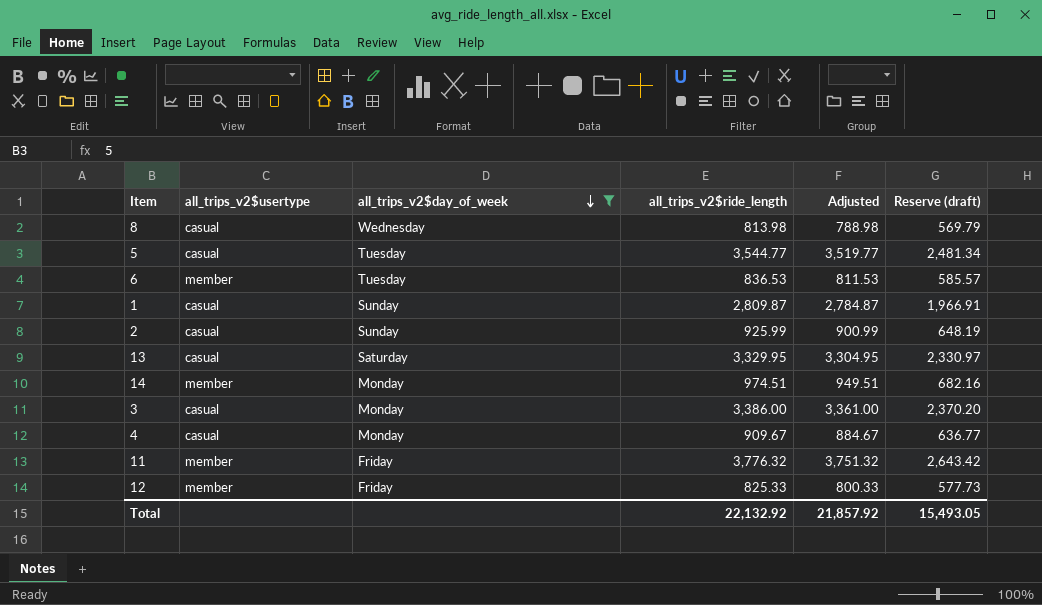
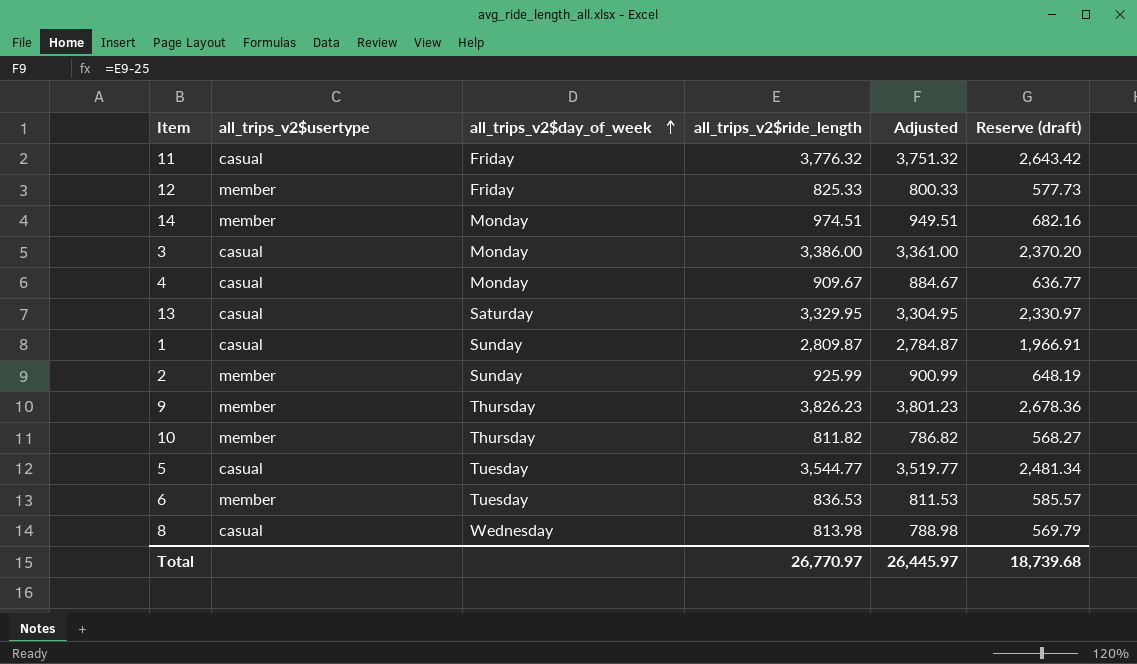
filter: all_trips_v2$day_of_week != Thursday -> none
row order: all_trips_v2$day_of_week descending -> all_trips_v2$day_of_week ascending
11 | all_trips_v2$usertype: member -> casual
2 | all_trips_v2$usertype: casual -> member
Total | all_trips_v2$ride_length: 22,132.92 -> 26,770.97
Total | Adjusted: 21,857.92 -> 26,445.97
Total | Reserve (draft): 15,493.05 -> 18,739.68

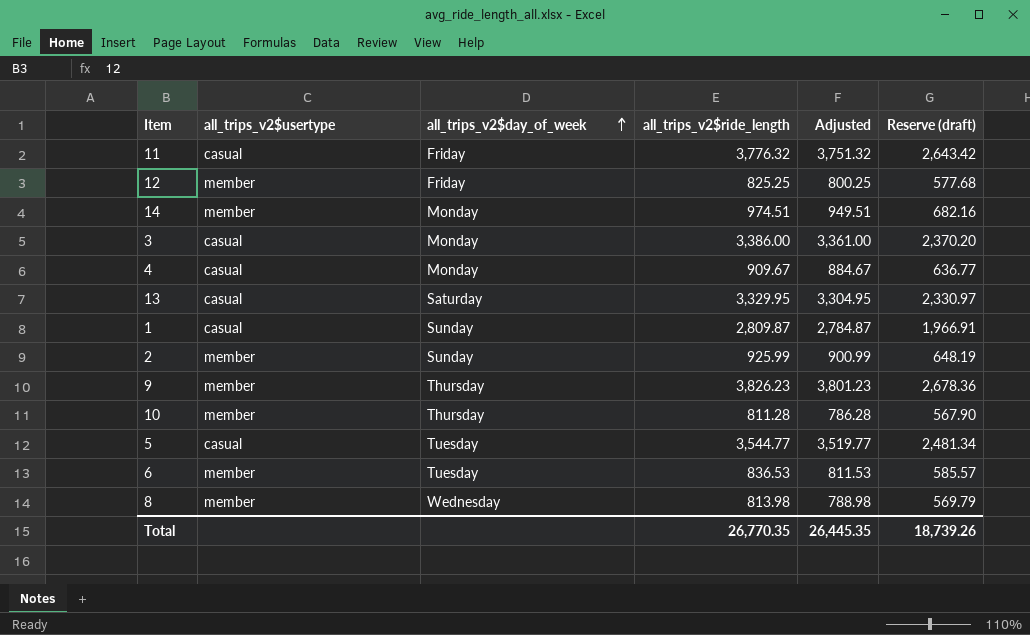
12 | all_trips_v2$ride_length: 825.33 -> 825.25
12 | Adjusted: 800.33 -> 800.25
12 | Reserve (draft): 577.73 -> 577.68
10 | all_trips_v2$ride_length: 811.82 -> 811.28
10 | Adjusted: 786.82 -> 786.28
10 | Reserve (draft): 568.27 -> 567.90
8 | all_trips_v2$usertype: casual -> member
Total | all_trips_v2$ride_length: 26,770.97 -> 26,770.35
Total | Adjusted: 26,445.97 -> 26,445.35
Total | Reserve (draft): 18,739.68 -> 18,739.26

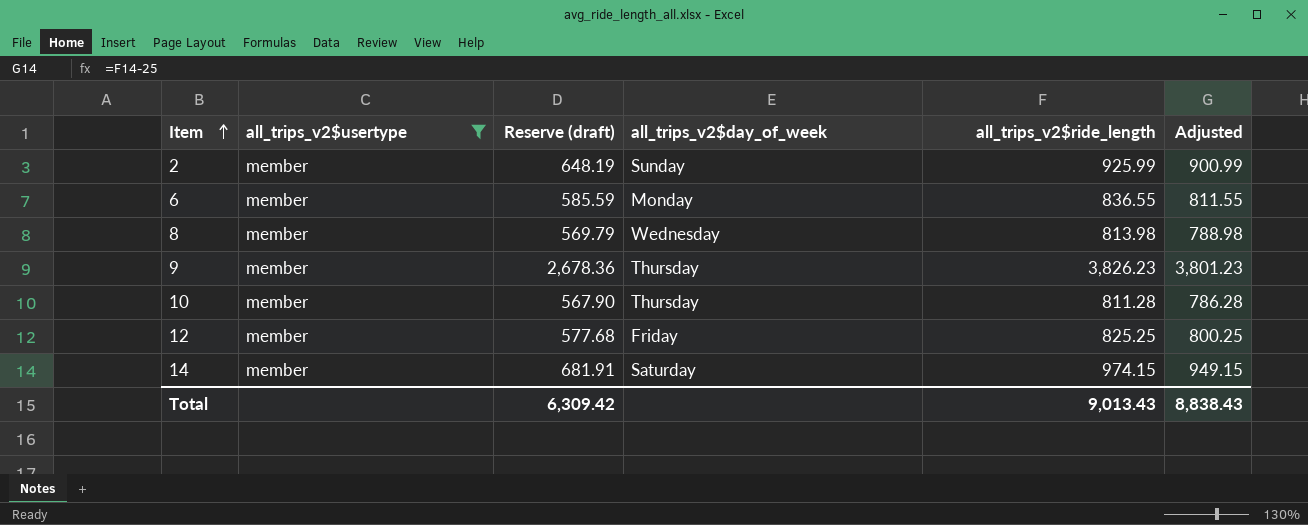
filter: none -> all_trips_v2$usertype = member
row order: all_trips_v2$day_of_week ascending -> Item ascending
column Reserve (draft) | position: 6 -> 3
6 | Reserve (draft): 585.57 -> 585.59
6 | all_trips_v2$day_of_week: Tuesday -> Monday
6 | all_trips_v2$ride_length: 836.53 -> 836.55
6 | Adjusted: 811.53 -> 811.55
14 | Reserve (draft): 682.16 -> 681.91
14 | all_trips_v2$day_of_week: Monday -> Saturday
14 | all_trips_v2$ride_length: 974.51 -> 974.15
14 | Adjusted: 949.51 -> 949.15
Total | Reserve (draft): 18,739.26 -> 6,309.42
Total | all_trips_v2$ride_length: 26,770.35 -> 9,013.43
Total | Adjusted: 26,445.35 -> 8,838.43

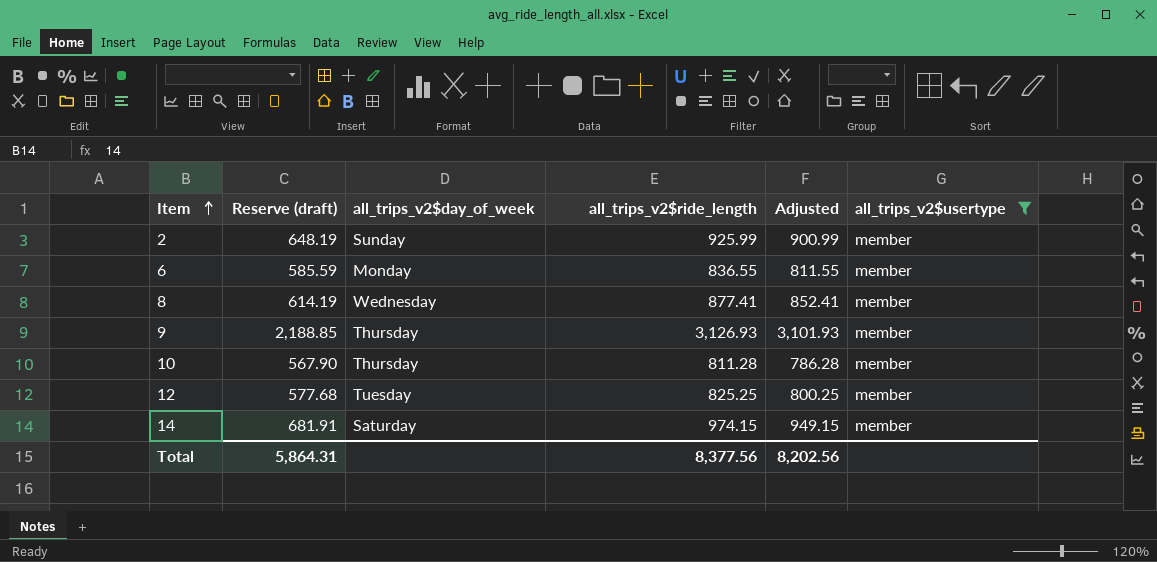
column all_trips_v2$usertype | position: 2 -> 6
8 | Reserve (draft): 569.79 -> 614.19
8 | all_trips_v2$ride_length: 813.98 -> 877.41
8 | Adjusted: 788.98 -> 852.41
9 | Reserve (draft): 2,678.36 -> 2,188.85
9 | all_trips_v2$ride_length: 3,826.23 -> 3,126.93
9 | Adjusted: 3,801.23 -> 3,101.93
12 | all_trips_v2$day_of_week: Friday -> Tuesday
Total | Reserve (draft): 6,309.42 -> 5,864.31
Total | all_trips_v2$ride_length: 9,013.43 -> 8,377.56
Total | Adjusted: 8,838.43 -> 8,202.56

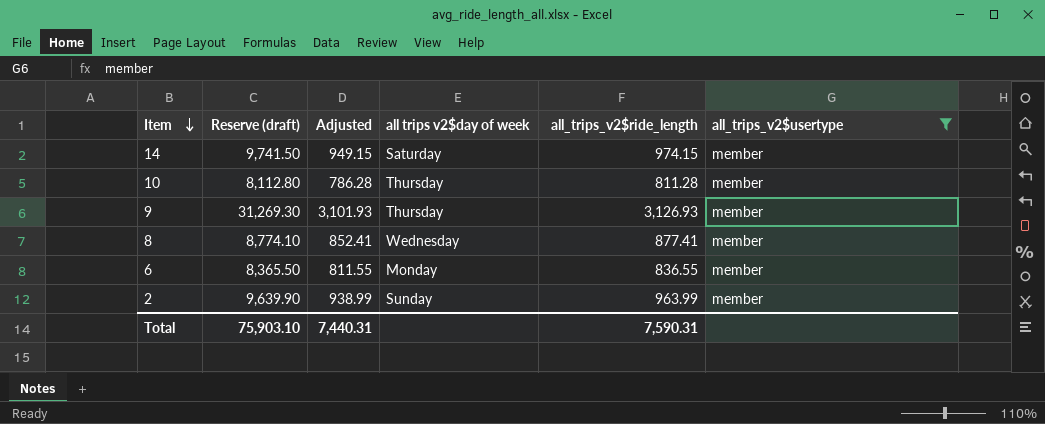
row order: Item ascending -> Item descending
column Reserve (draft) | formula: [all_trips_v2$ride_length] * 0.7 -> [all_trips_v2$ride_length] * 10
column Adjusted | position: 5 -> 3
column name: all_trips_v2$day_of_week -> all trips v2$day of week
row 12: 577.68 | Tuesday | 825.25 | 800.25 | member -> none
2 | Adjusted: 900.99 -> 938.99
2 | all_trips_v2$ride_length: 925.99 -> 963.99
Total | Reserve (draft): 5,864.31 -> 75,903.10
Total | Adjusted: 8,202.56 -> 7,440.31
Total | all_trips_v2$ride_length: 8,377.56 -> 7,590.31

